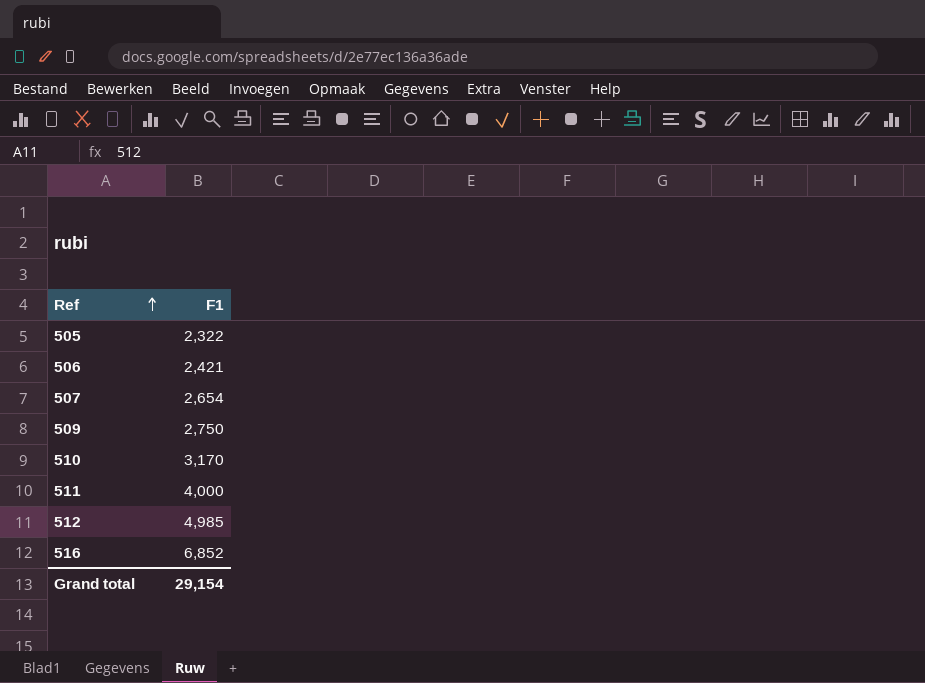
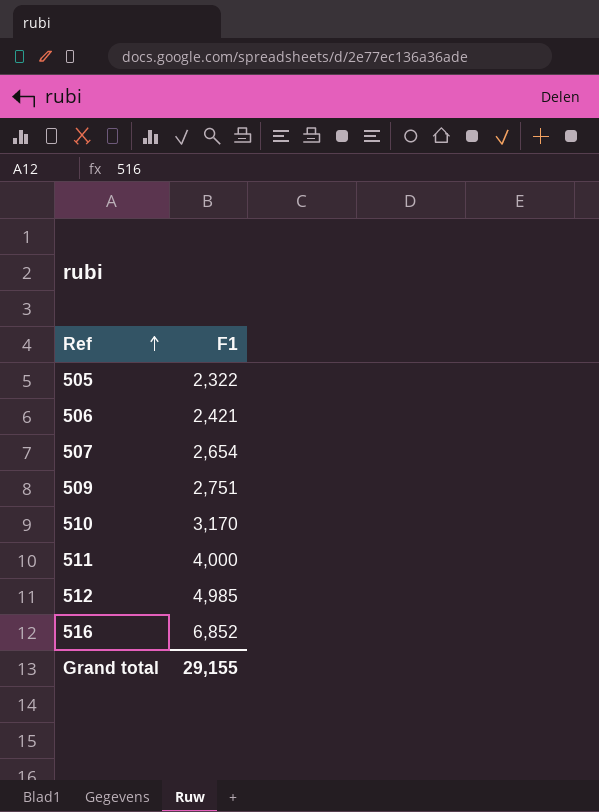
509 | F1: 2,750 -> 2,751
Grand total | F1: 29,154 -> 29,155

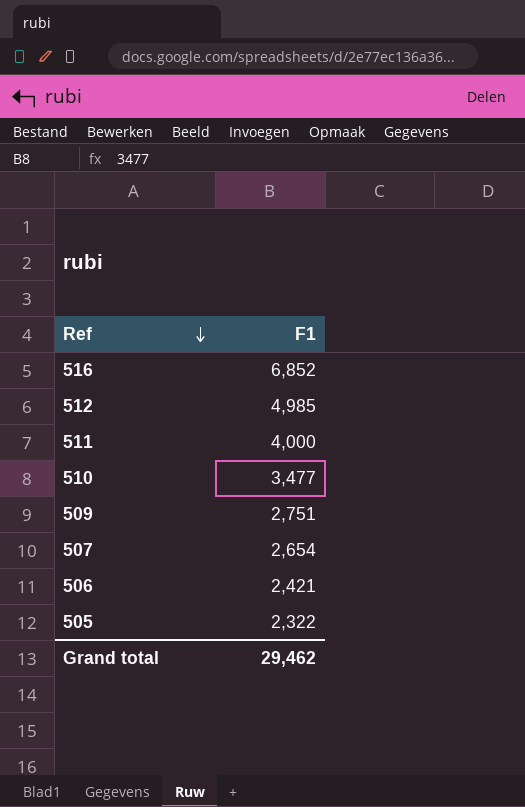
row order: Ref ascending -> Ref descending
510 | F1: 3,170 -> 3,477
Grand total | F1: 29,155 -> 29,462

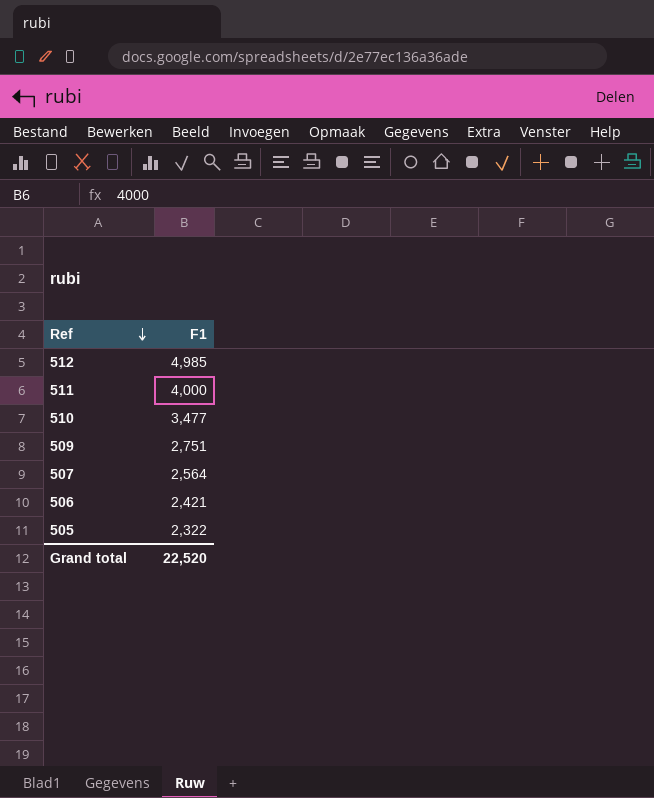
row 516: 6,852 -> none
507 | F1: 2,654 -> 2,564
Grand total | F1: 29,462 -> 22,520

